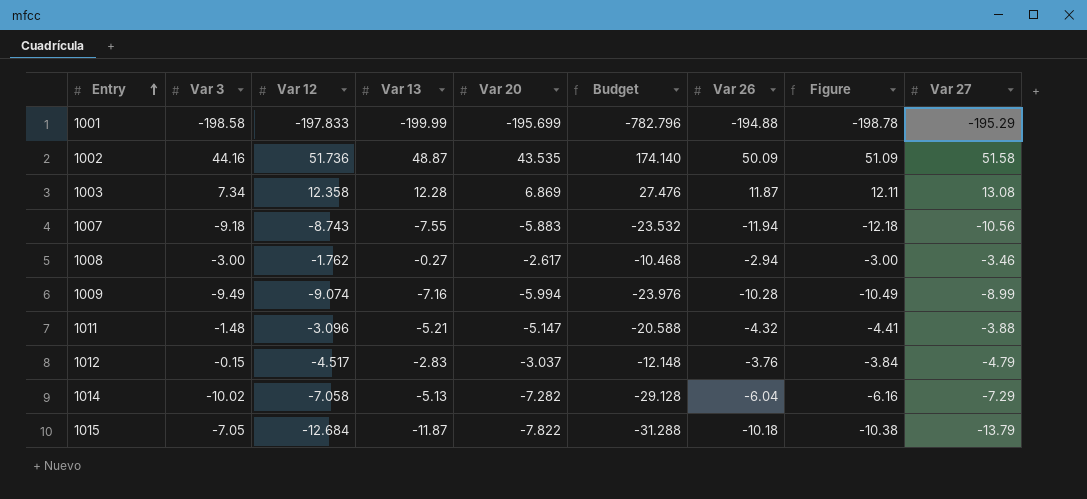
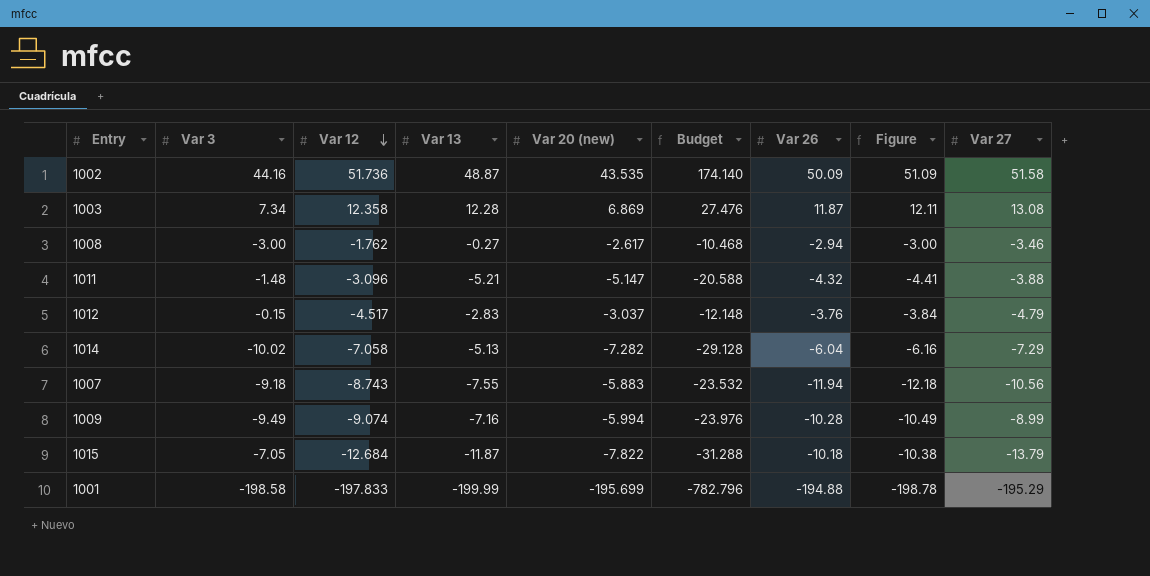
row order: Entry ascending -> Var 12 descending
column name: Var 20 -> Var 20 (new)

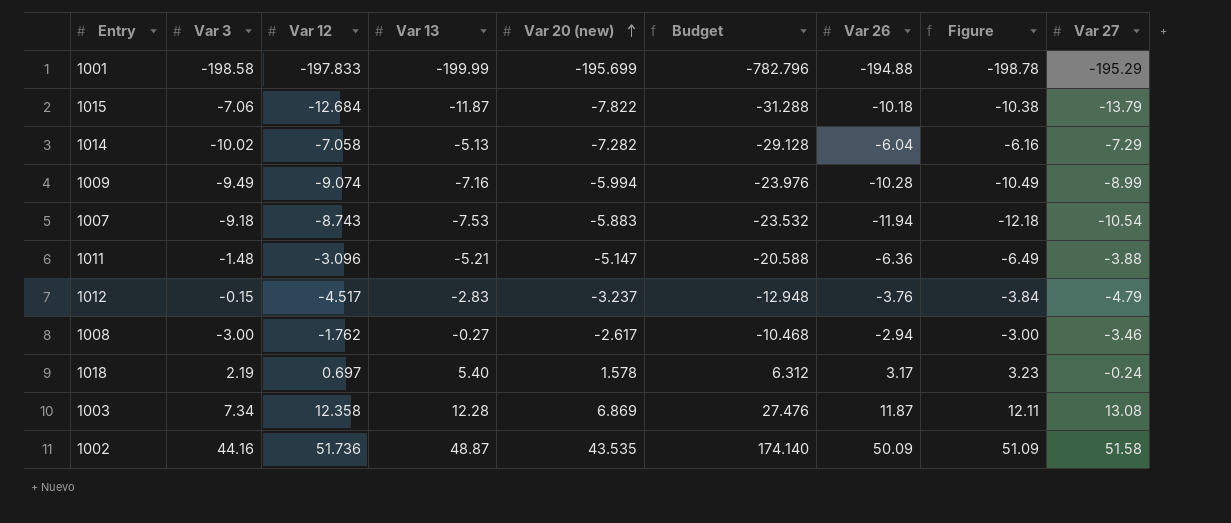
row order: Var 12 descending -> Var 20 (new) ascending
1015 | Var 3: -7.05 -> -7.06
1007 | Var 13: -7.55 -> -7.53
1007 | Var 27: -10.56 -> -10.54
1011 | Var 26: -4.32 -> -6.36
1011 | Figure: -4.41 -> -6.49
1012 | Var 20 (new): -3.037 -> -3.237
1012 | Budget: -12.148 -> -12.948
row 1018: none -> 2.19 | 0.697 | 5.40 | 1.578 | 6.312 | 3.17 | 3.23 | -0.24

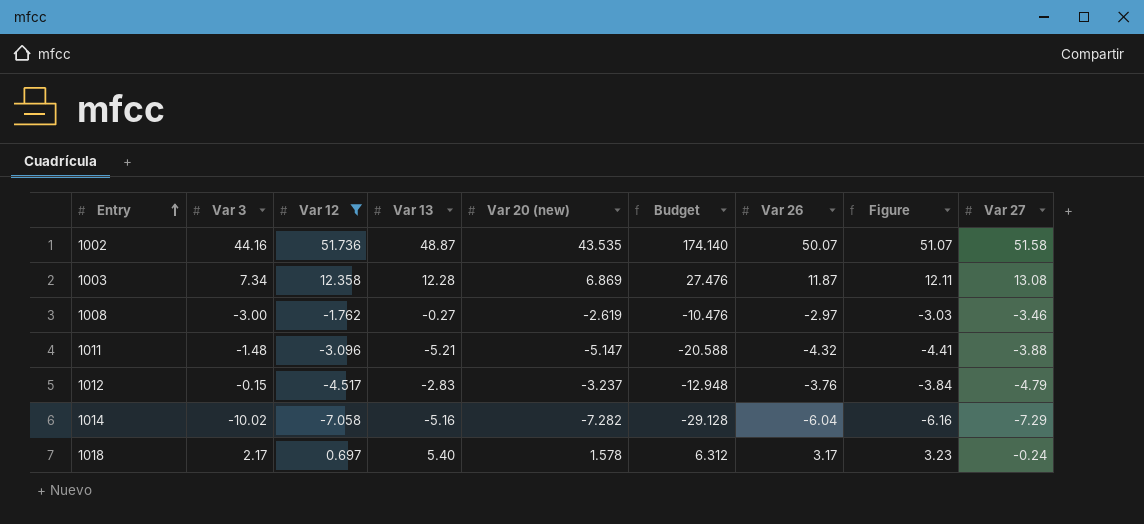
filter: none -> Var 12 >= -7.058
row order: Var 20 (new) ascending -> Entry ascending
1002 | Var 26: 50.09 -> 50.07
1002 | Figure: 51.09 -> 51.07
1008 | Var 20 (new): -2.617 -> -2.619
1008 | Budget: -10.468 -> -10.476
1008 | Var 26: -2.94 -> -2.97
1008 | Figure: -3.00 -> -3.03
1011 | Var 26: -6.36 -> -4.32
1011 | Figure: -6.49 -> -4.41
1014 | Var 13: -5.13 -> -5.16
1018 | Var 3: 2.19 -> 2.17

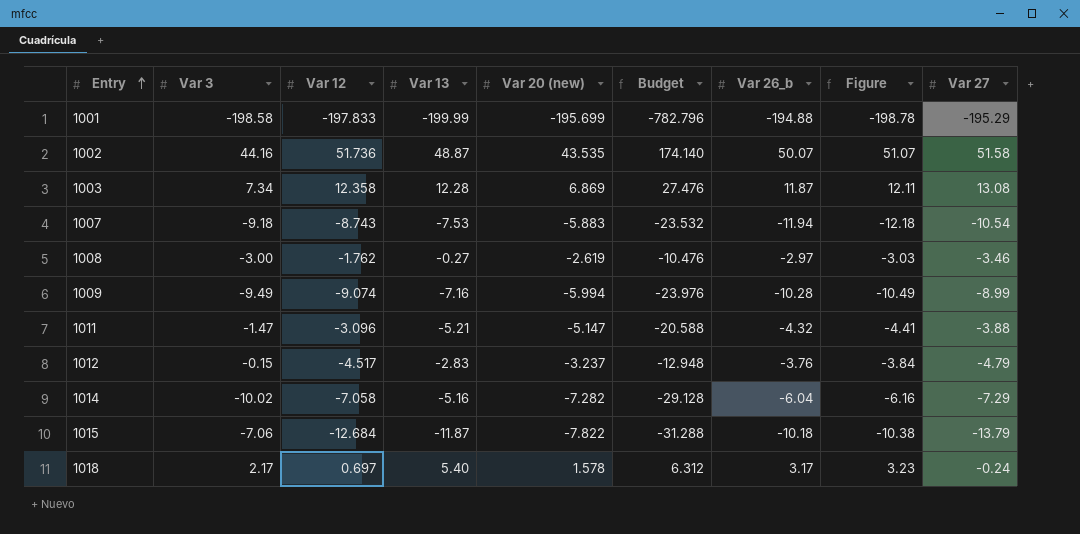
filter: Var 12 >= -7.058 -> none
column name: Var 26 -> Var 26_b
1011 | Var 3: -1.48 -> -1.47

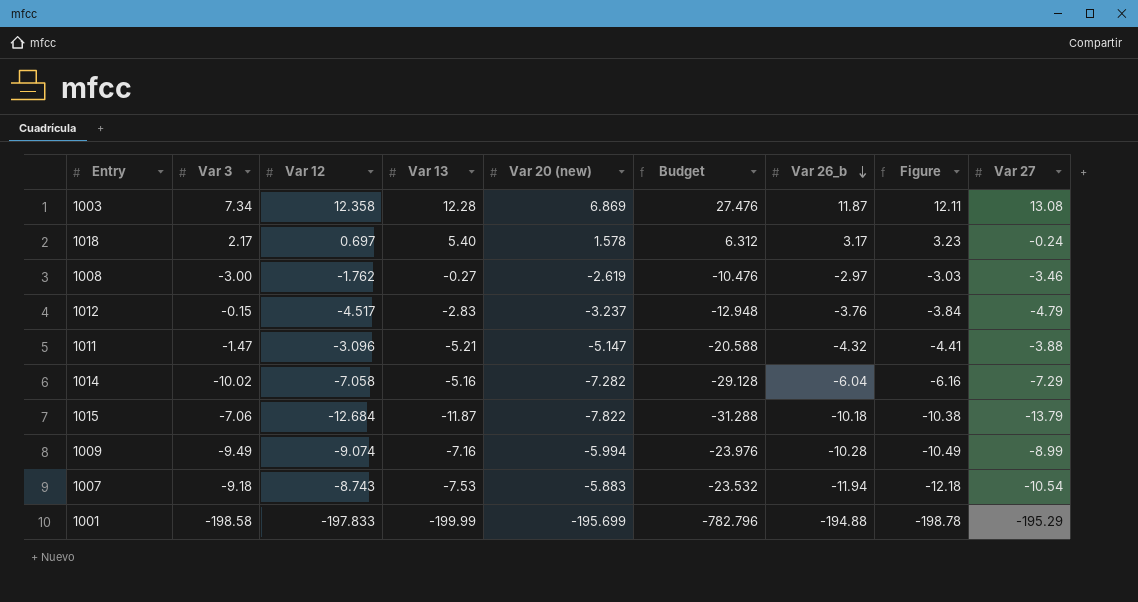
row order: Entry ascending -> Var 26_b descending
row 1002: 44.16 | 51.736 | 48.87 | 43.535 | 174.140 | 50.07 | 51.07 | 51.58 -> none

